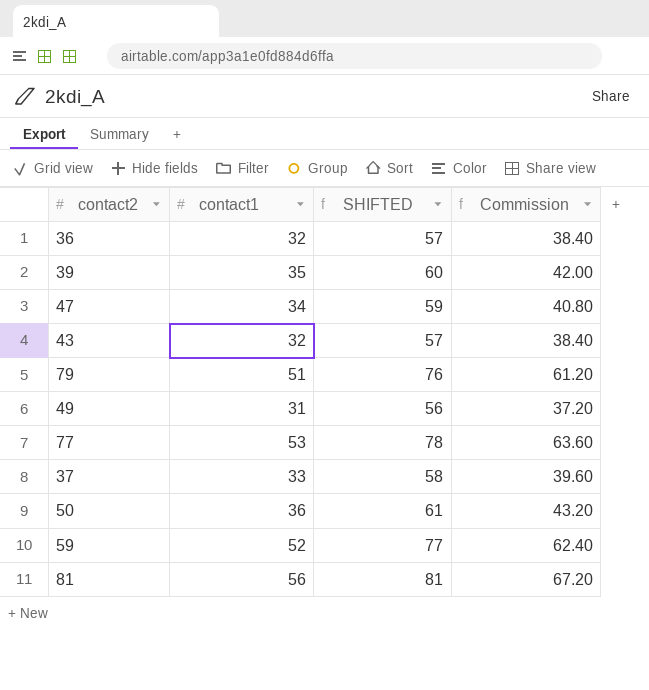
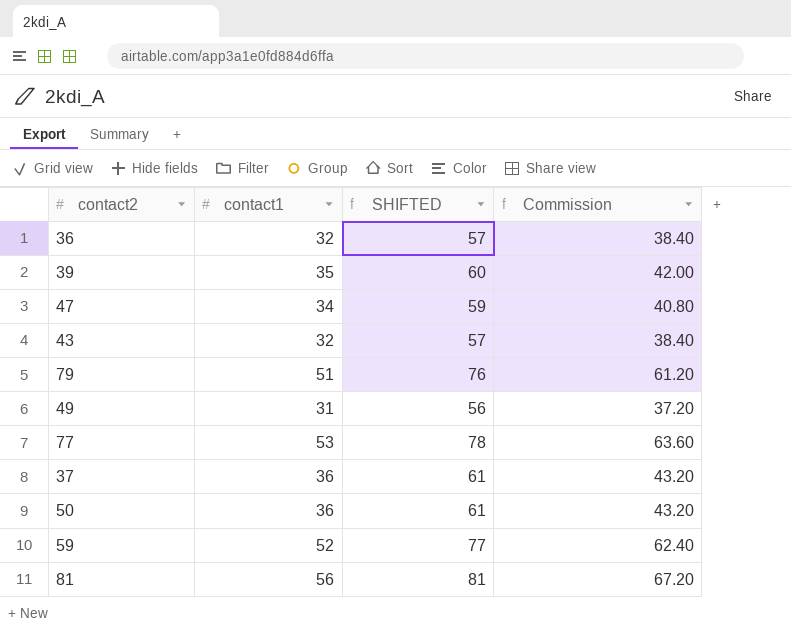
37 | contact1: 33 -> 36
37 | SHIFTED: 58 -> 61
37 | Commission: 39.60 -> 43.20

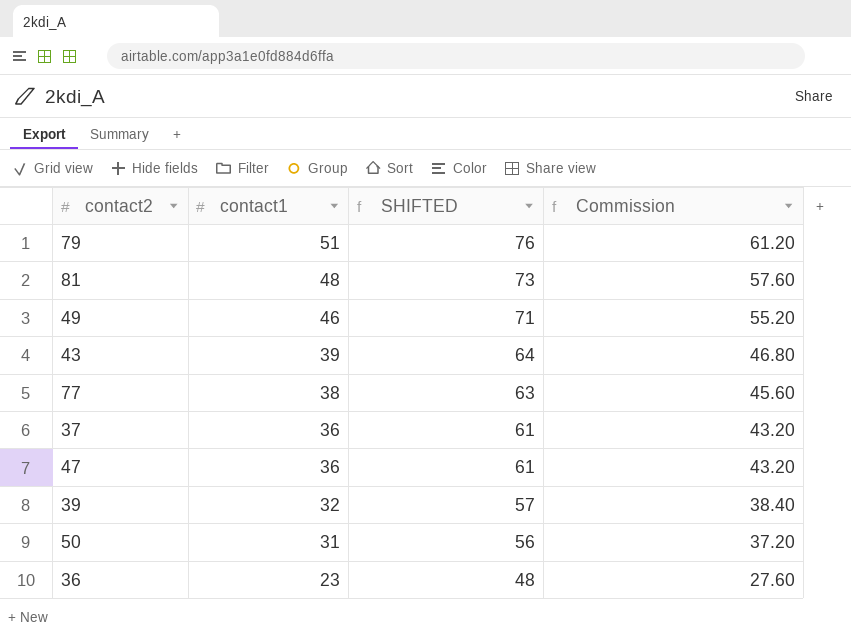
row order: none -> contact1 descending
row 59: 52 | 77 | 62.40 -> none
81 | contact1: 56 -> 48
81 | SHIFTED: 81 -> 73
81 | Commission: 67.20 -> 57.60
49 | contact1: 31 -> 46
49 | SHIFTED: 56 -> 71
49 | Commission: 37.20 -> 55.20
43 | contact1: 32 -> 39
43 | SHIFTED: 57 -> 64
43 | Commission: 38.40 -> 46.80
77 | contact1: 53 -> 38
77 | SHIFTED: 78 -> 63
77 | Commission: 63.60 -> 45.60
47 | contact1: 34 -> 36
47 | SHIFTED: 59 -> 61
47 | Commission: 40.80 -> 43.20
39 | contact1: 35 -> 32
39 | SHIFTED: 60 -> 57
39 | Commission: 42.00 -> 38.40
50 | contact1: 36 -> 31
50 | SHIFTED: 61 -> 56
50 | Commission: 43.20 -> 37.20
36 | contact1: 32 -> 23
36 | SHIFTED: 57 -> 48
36 | Commission: 38.40 -> 27.60

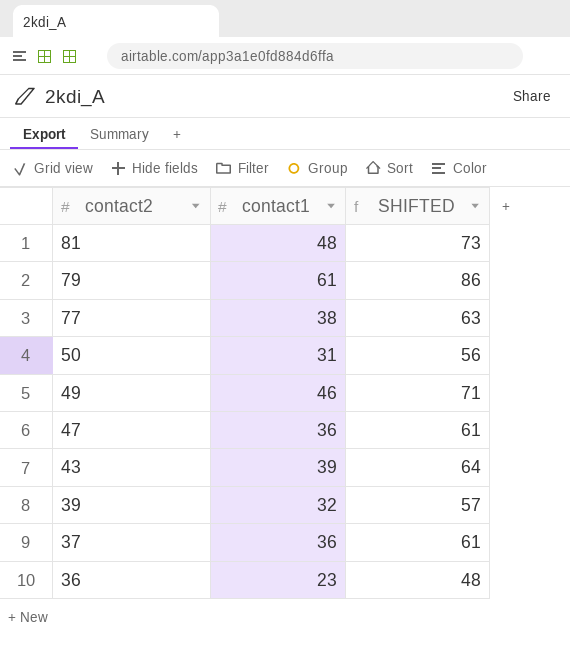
row order: contact1 descending -> contact2 descending
column Commission | formula: [contact1] * 1.2 -> none
79 | contact1: 51 -> 61
79 | SHIFTED: 76 -> 86

